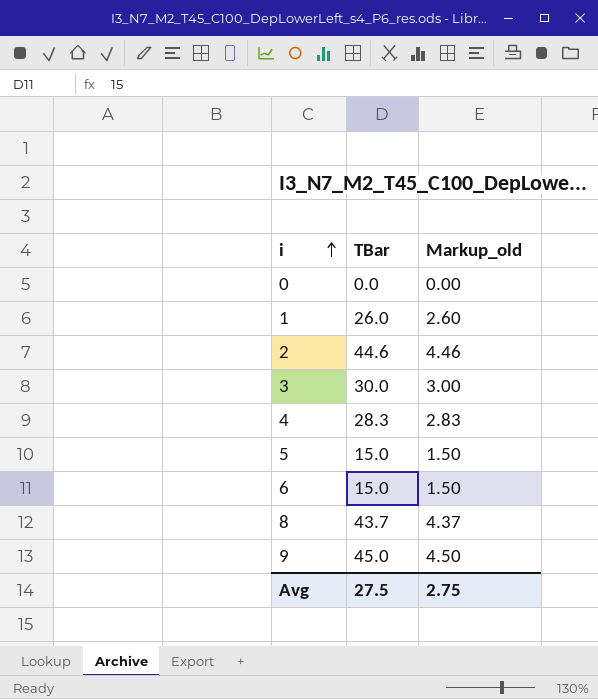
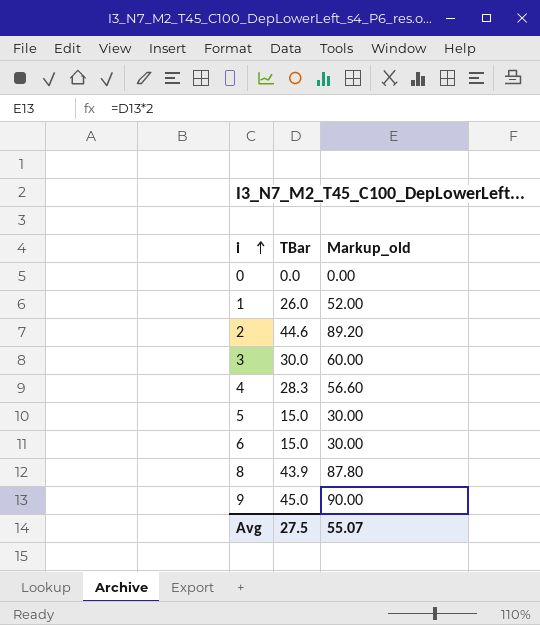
column Markup_old | formula: [TBar] * 0.1 -> [TBar] * 2
8 | TBar: 43.7 -> 43.9
Avg | Markup_old: 2.75 -> 55.07

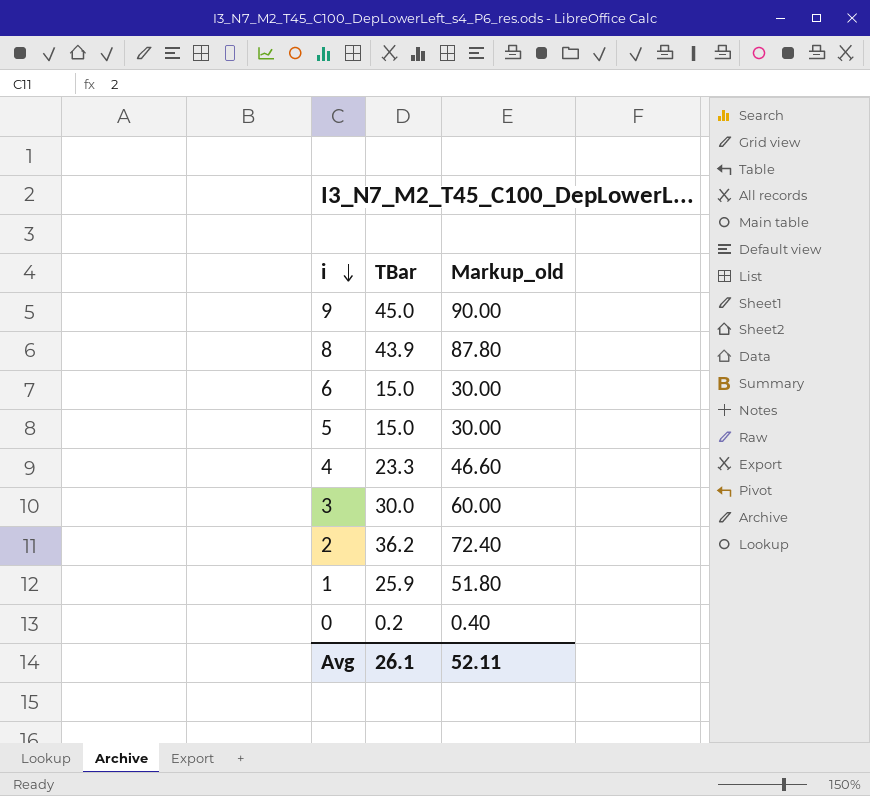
row order: i ascending -> i descending
4 | TBar: 28.3 -> 23.3
4 | Markup_old: 56.60 -> 46.60
2 | TBar: 44.6 -> 36.2
2 | Markup_old: 89.20 -> 72.40
1 | TBar: 26.0 -> 25.9
1 | Markup_old: 52.00 -> 51.80
0 | TBar: 0.0 -> 0.2
0 | Markup_old: 0.00 -> 0.40
Avg | TBar: 27.5 -> 26.1
Avg | Markup_old: 55.07 -> 52.11

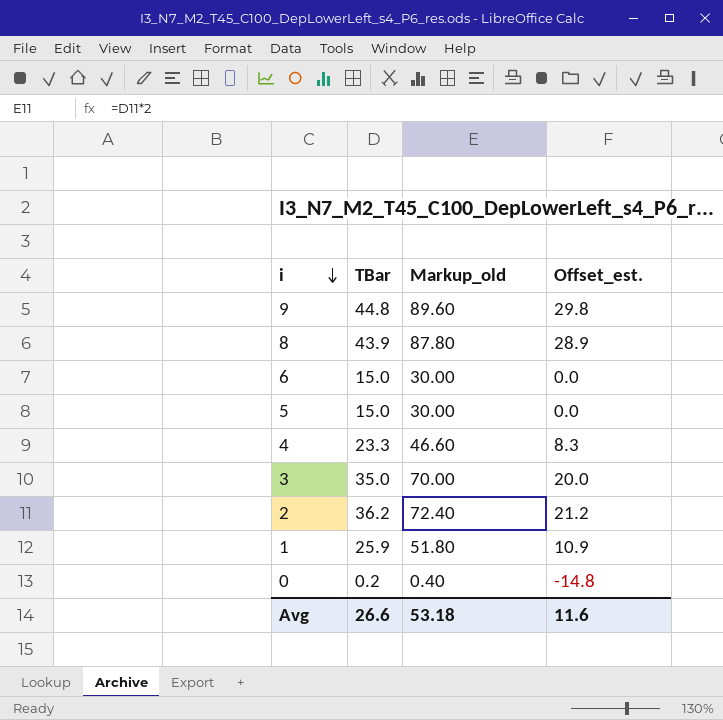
column Offset_est. | formula: none -> [TBar] - 15
9 | TBar: 45.0 -> 44.8
9 | Markup_old: 90.00 -> 89.60
3 | TBar: 30.0 -> 35.0
3 | Markup_old: 60.00 -> 70.00
Avg | TBar: 26.1 -> 26.6
Avg | Markup_old: 52.11 -> 53.18

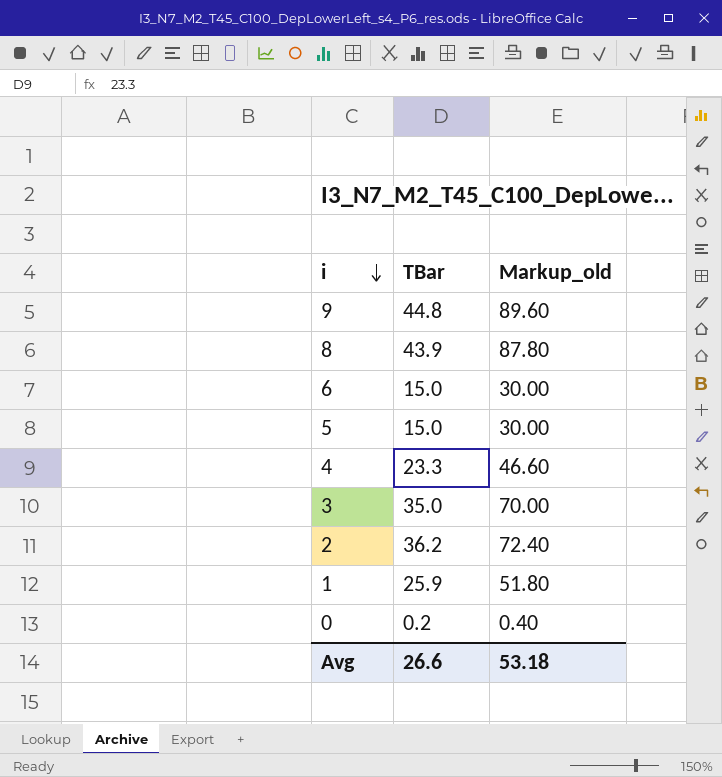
column Offset_est. | formula: [TBar] - 15 -> none

